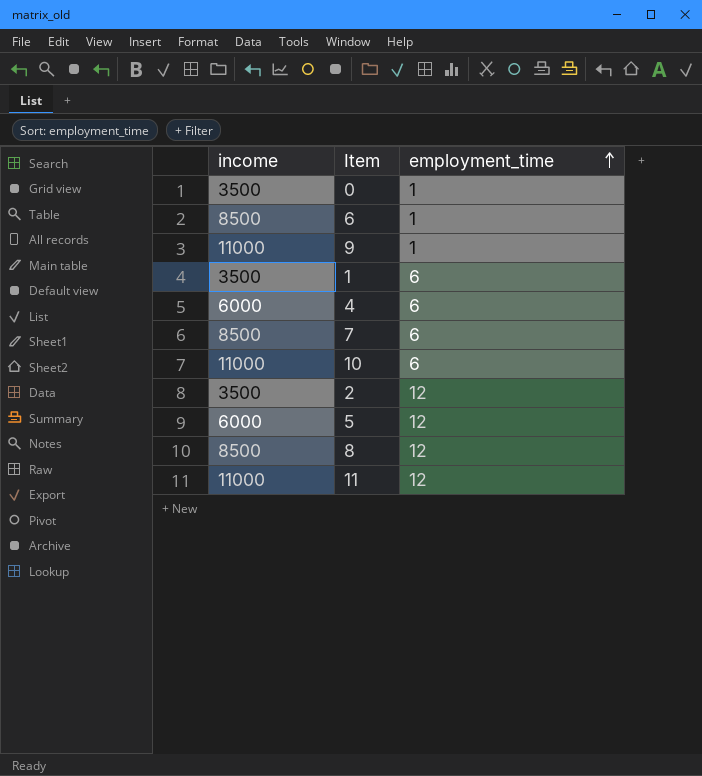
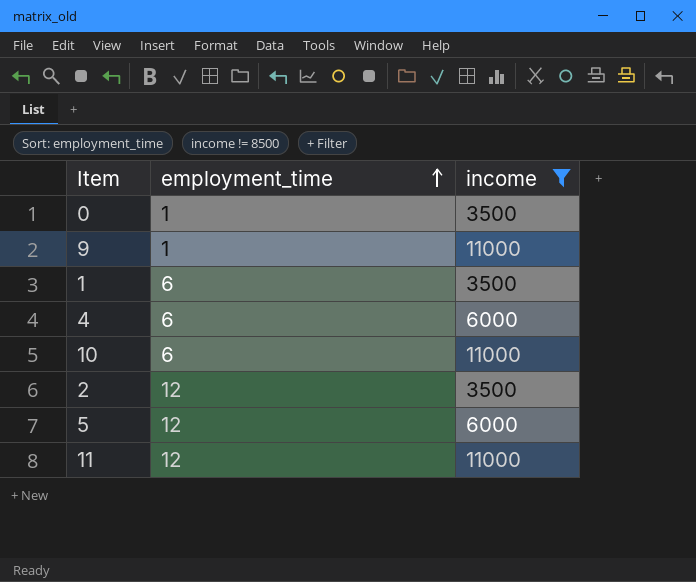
filter: none -> income != 8500
column income | position: 1 -> 3

